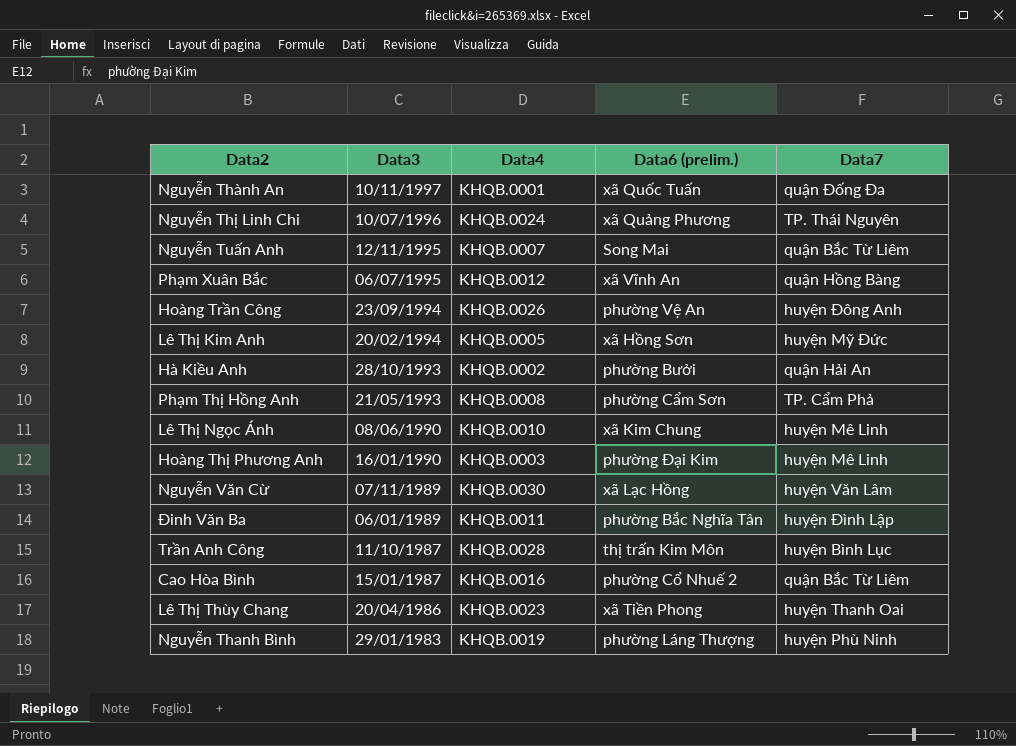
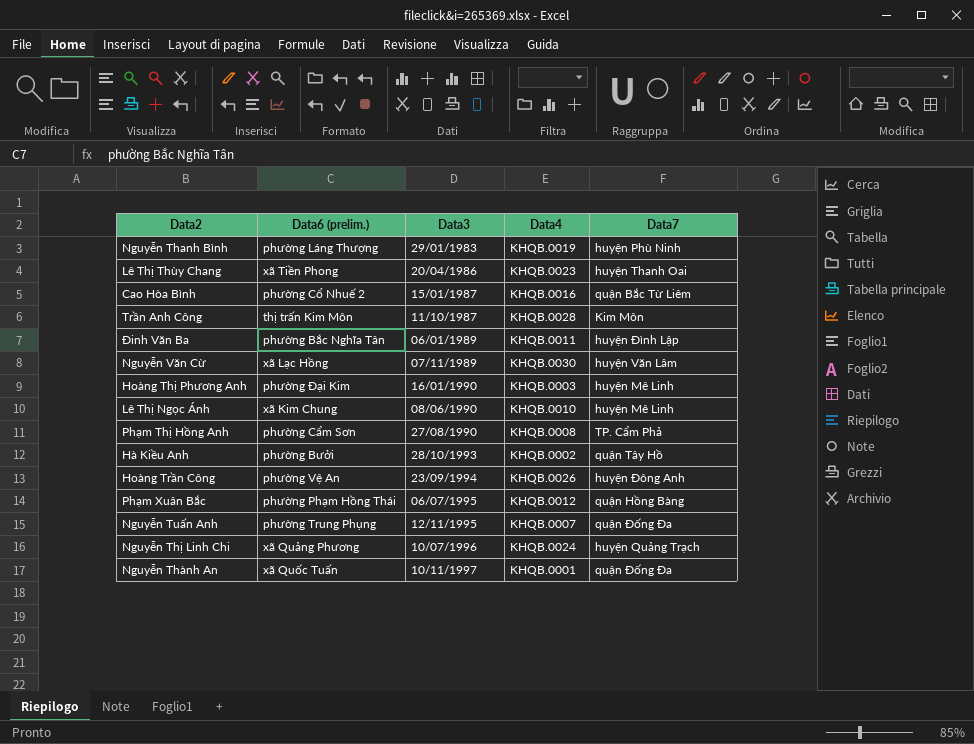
row order: Data3 descending -> Data3 ascending
column Data6 (prelim.) | position: 4 -> 2
row Lê Thị Kim Anh: 20/02/1994 | KHQB.0005 | xã Hồng Sơn | huyện Mỹ Đức -> none
Trần Anh Công | Data7: huyện Bình Lục -> Kim Môn
Phạm Thị Hồng Anh | Data3: 21/05/1993 -> 27/08/1990
Hà Kiều Anh | Data7: quận Hải An -> quận Tây Hồ
Phạm Xuân Bắc | Data6 (prelim.): xã Vĩnh An -> phường Phạm Hồng Thái
Nguyễn Tuấn Anh | Data6 (prelim.): Song Mai -> phường Trung Phụng
Nguyễn Tuấn Anh | Data7: quận Bắc Từ Liêm -> quận Đống Đa
Nguyễn Thị Linh Chi | Data7: TP. Thái Nguyên -> huyện Quảng Trạch

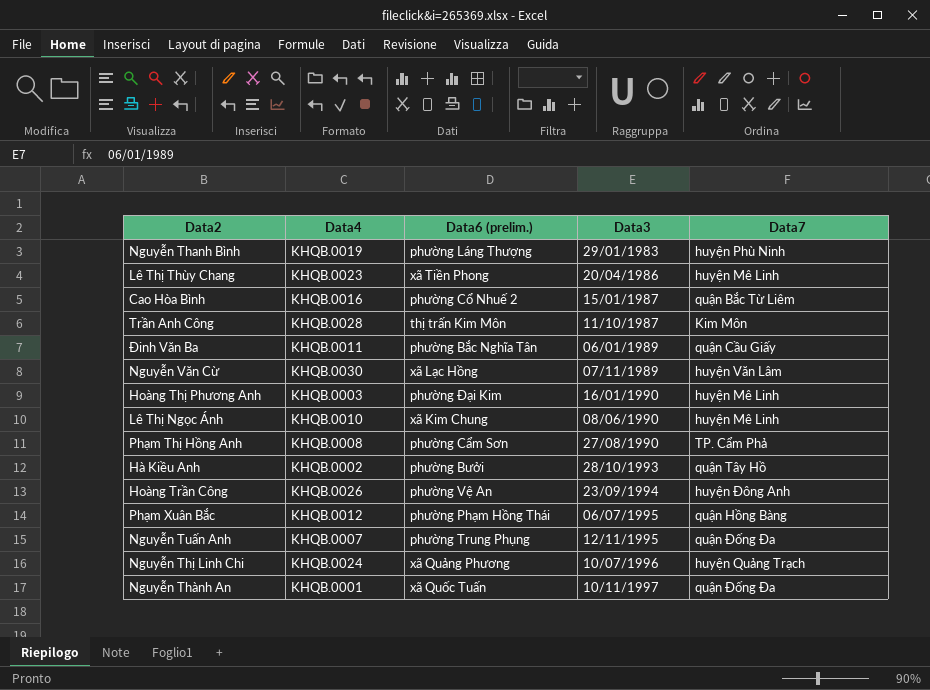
column Data4 | position: 4 -> 2
Lê Thị Thùy Chang | Data7: huyện Thanh Oai -> huyện Mê Linh
Đinh Văn Ba | Data7: huyện Đình Lập -> quận Cầu Giấy

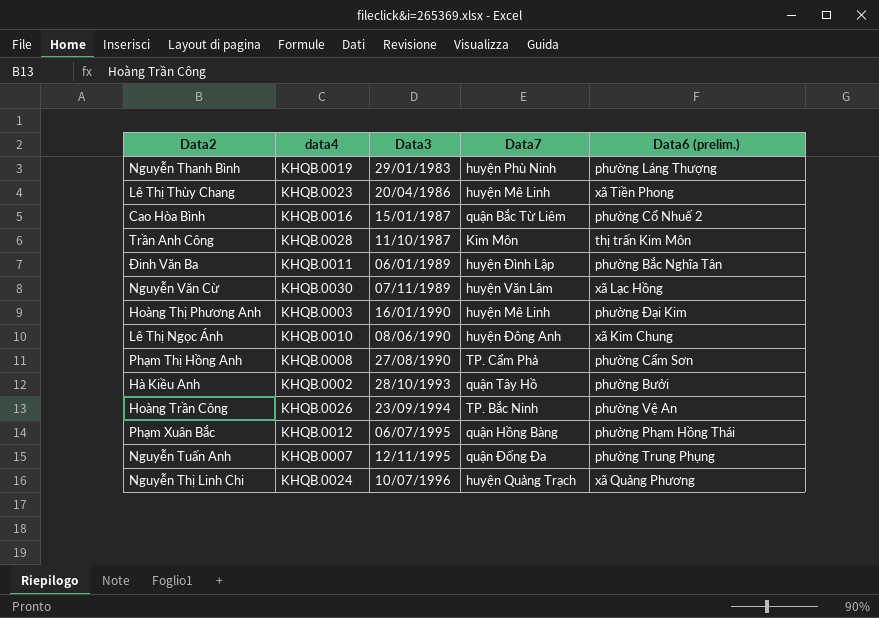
column name: Data4 -> data4
column Data6 (prelim.) | position: 3 -> 5
row Nguyễn Thành An: KHQB.0001 | xã Quốc Tuấn | 10/11/1997 | quận Đống Đa -> none
Đinh Văn Ba | Data7: quận Cầu Giấy -> huyện Đình Lập
Lê Thị Ngọc Ánh | Data7: huyện Mê Linh -> huyện Đông Anh
Hoàng Trần Công | Data7: huyện Đông Anh -> TP. Bắc Ninh

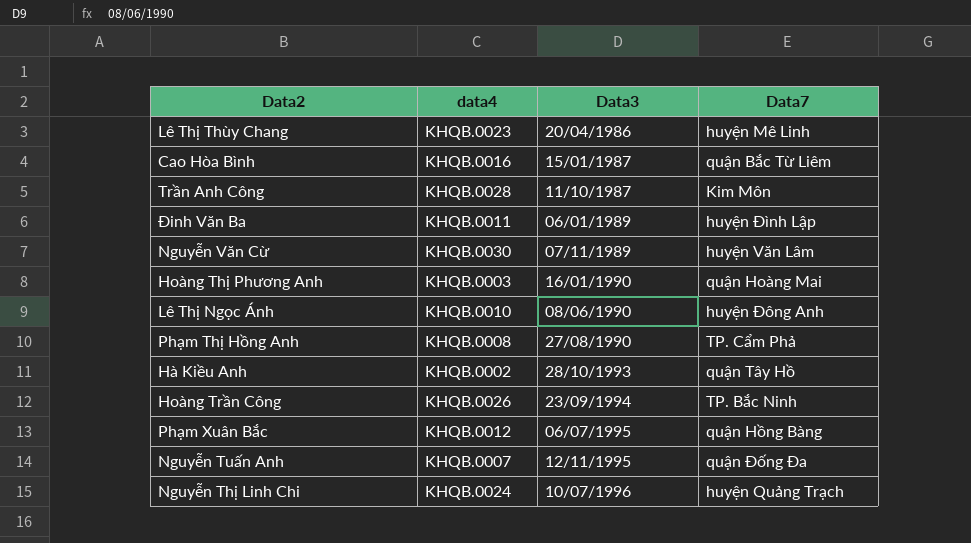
column Data6 (prelim.) | position: 5 -> none
row Nguyễn Thanh Bình: KHQB.0019 | 29/01/1983 | huyện Phù Ninh | phường Láng Thượng -> none
Hoàng Thị Phương Anh | Data7: huyện Mê Linh -> quận Hoàng Mai

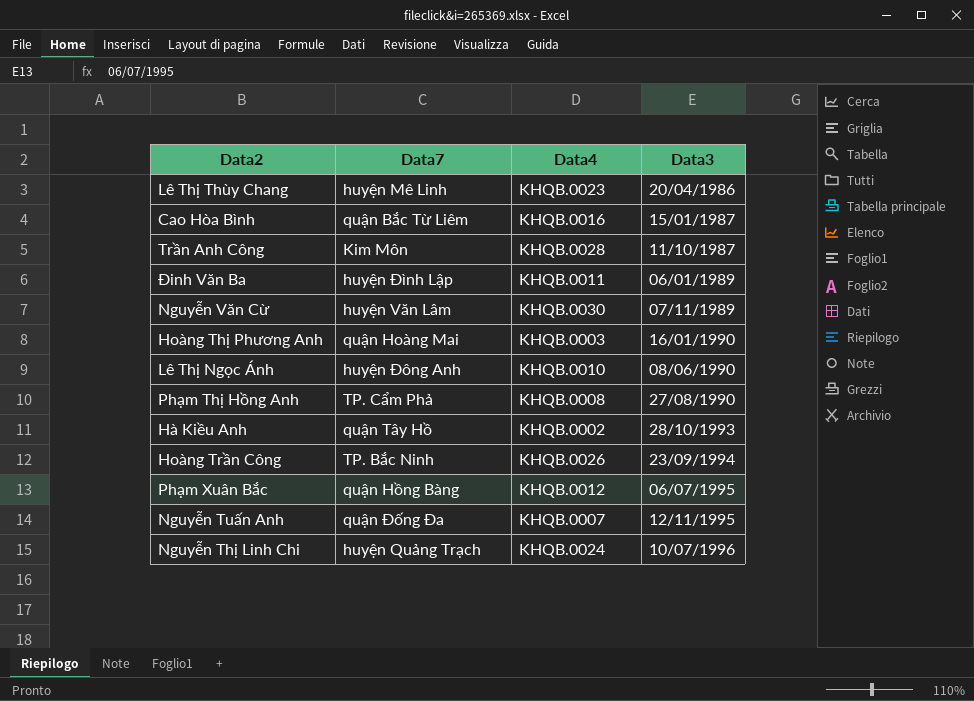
column Data7 | position: 4 -> 2
column name: data4 -> Data4

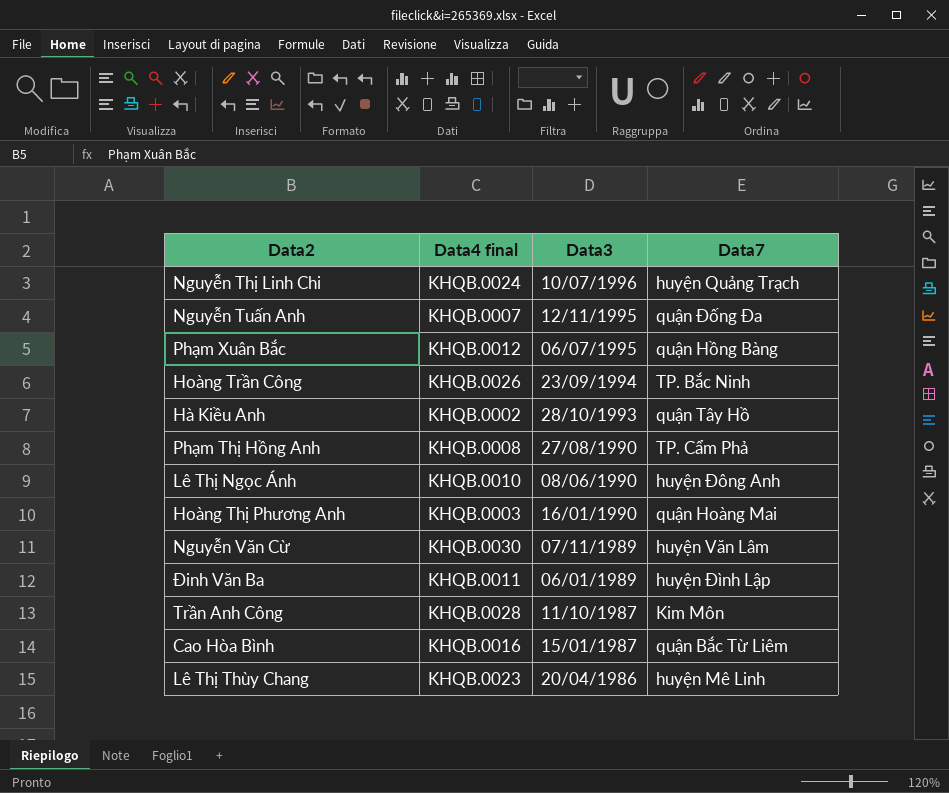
row order: Data3 ascending -> Data3 descending
column name: Data4 -> Data4 final
column Data7 | position: 2 -> 4

